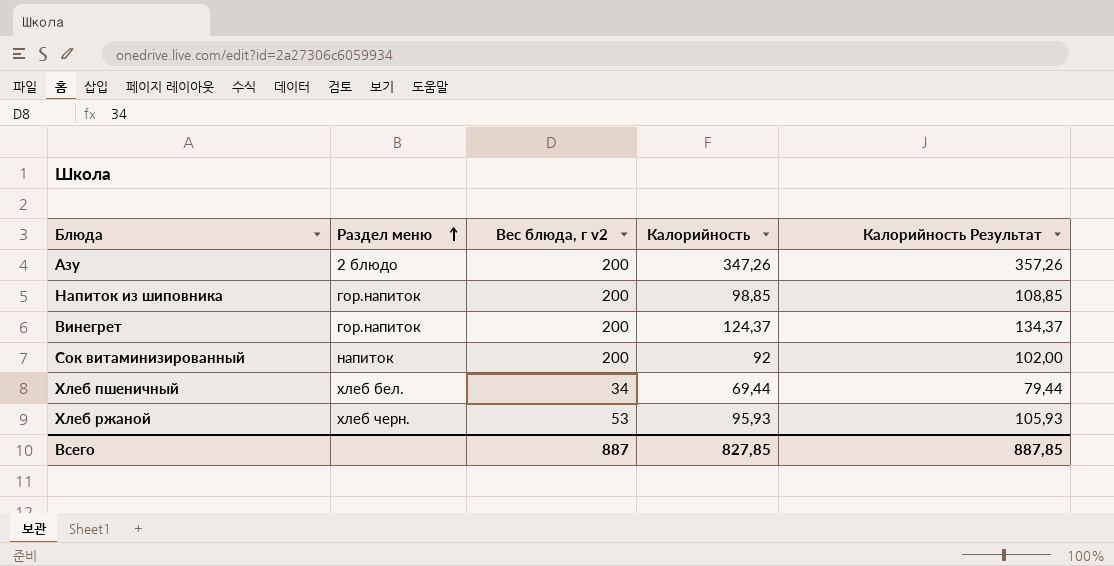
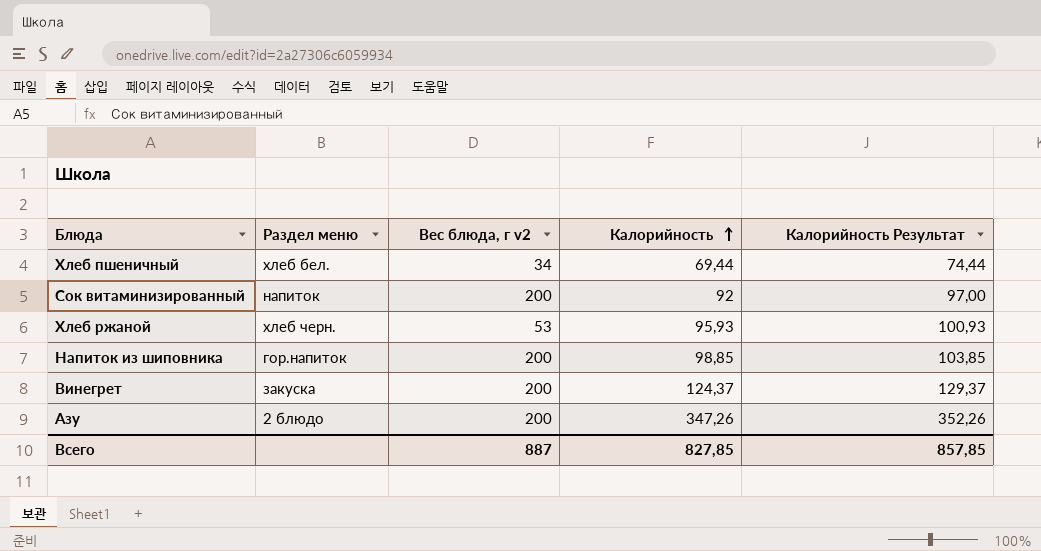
row order: Раздел меню ascending -> Калорийность ascending
column Калорийность Результат | formula: [Калорийность] + 10 -> [Калорийность] + 5
Винегрет | Раздел меню: гор.напиток -> закуска
Всего | Калорийность Результат: 887,85 -> 857,85

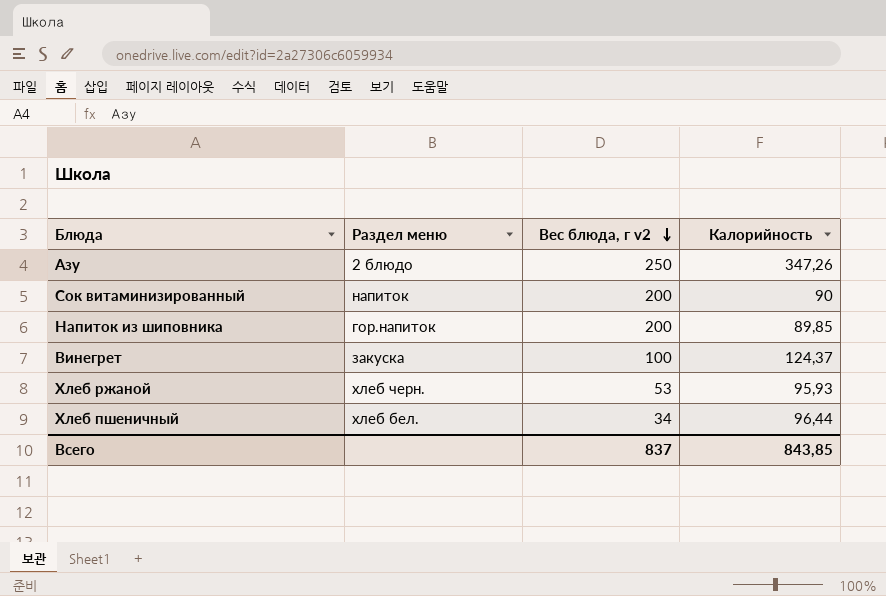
row order: Калорийность ascending -> Вес блюда, г v2 descending
column Калорийность Результат | formula: [Калорийность] + 5 -> none
Азу | Вес блюда, г v2: 200 -> 250
Сок витаминизированный | Калорийность: 92 -> 90
Напиток из шиповника | Калорийность: 98,85 -> 89,85
Винегрет | Вес блюда, г v2: 200 -> 100
Хлеб пшеничный | Калорийность: 69,44 -> 96,44
Всего | Вес блюда, г v2: 887 -> 837
Всего | Калорийность: 827,85 -> 843,85

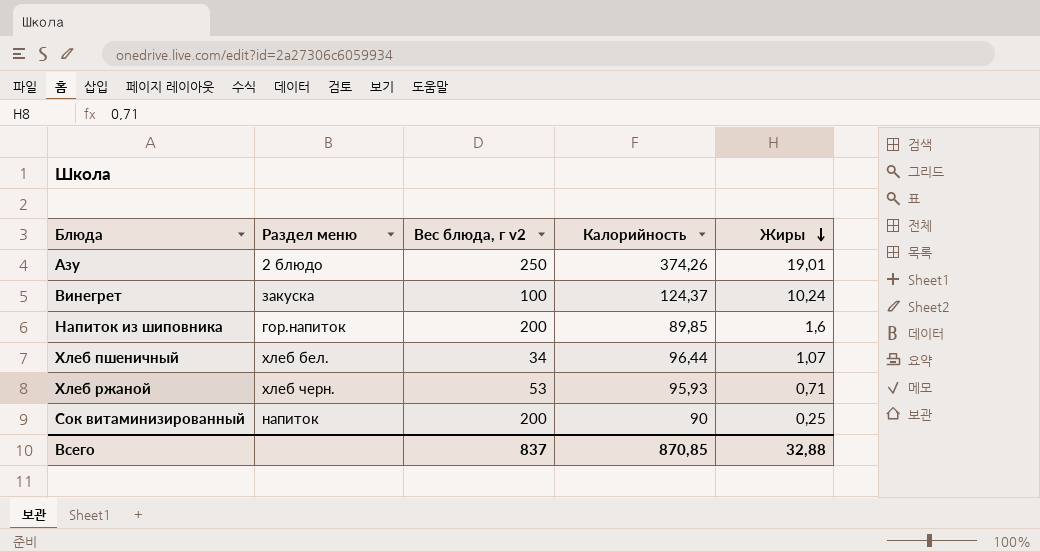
row order: Вес блюда, г v2 descending -> Жиры descending
column Жиры | position: none -> 5
Азу | Калорийность: 347,26 -> 374,26
Всего | Калорийность: 843,85 -> 870,85

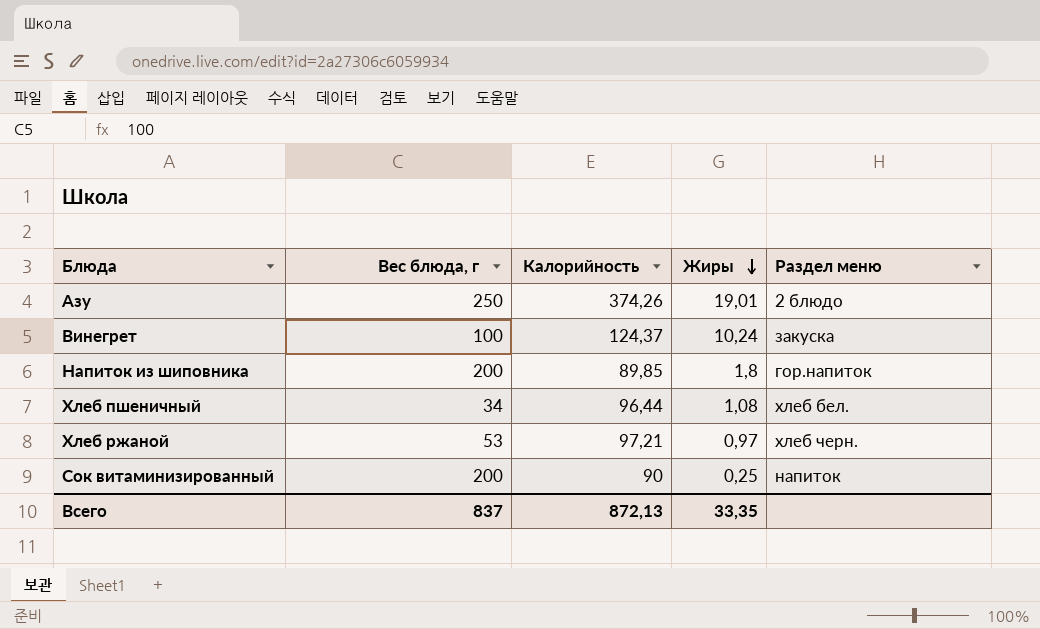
column name: Вес блюда, г v2 -> Вес блюда, г
column Раздел меню | position: 2 -> 5
Напиток из шиповника | Жиры: 1,6 -> 1,8
Хлеб пшеничный | Жиры: 1,07 -> 1,08
Хлеб ржаной | Калорийность: 95,93 -> 97,21
Хлеб ржаной | Жиры: 0,71 -> 0,97
Всего | Калорийность: 870,85 -> 872,13
Всего | Жиры: 32,88 -> 33,35

